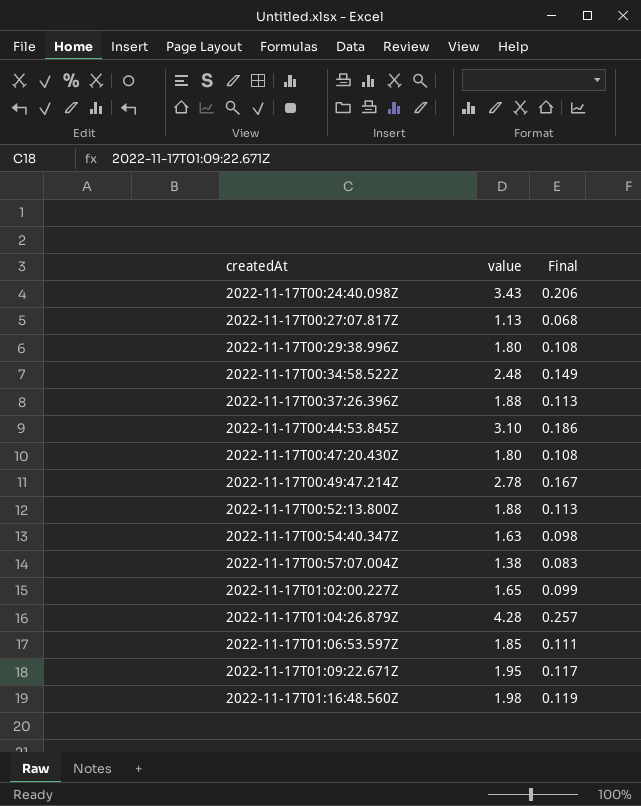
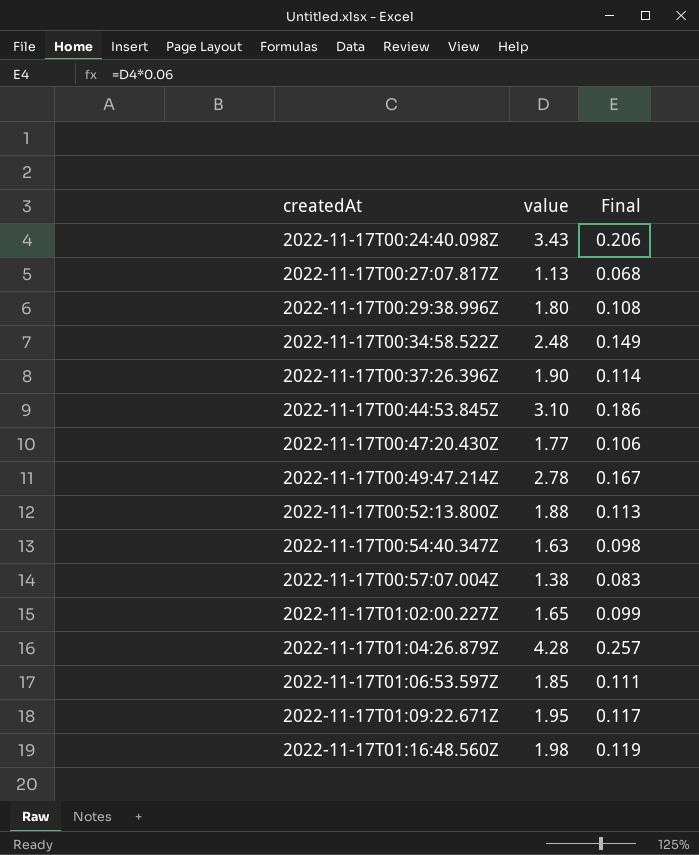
2022-11-17T00:37:26.396Z | value: 1.88 -> 1.90
2022-11-17T00:37:26.396Z | Final: 0.113 -> 0.114
2022-11-17T00:47:20.430Z | value: 1.80 -> 1.77
2022-11-17T00:47:20.430Z | Final: 0.108 -> 0.106

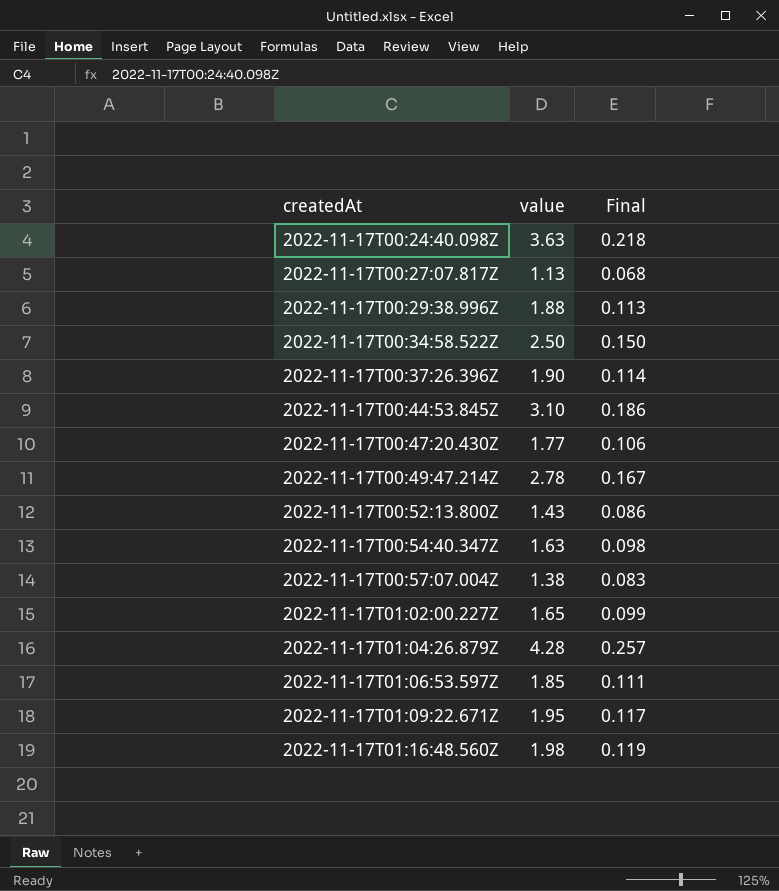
2022-11-17T00:24:40.098Z | value: 3.43 -> 3.63
2022-11-17T00:24:40.098Z | Final: 0.206 -> 0.218
2022-11-17T00:29:38.996Z | value: 1.80 -> 1.88
2022-11-17T00:29:38.996Z | Final: 0.108 -> 0.113
2022-11-17T00:34:58.522Z | value: 2.48 -> 2.50
2022-11-17T00:34:58.522Z | Final: 0.149 -> 0.150
2022-11-17T00:52:13.800Z | value: 1.88 -> 1.43
2022-11-17T00:52:13.800Z | Final: 0.113 -> 0.086

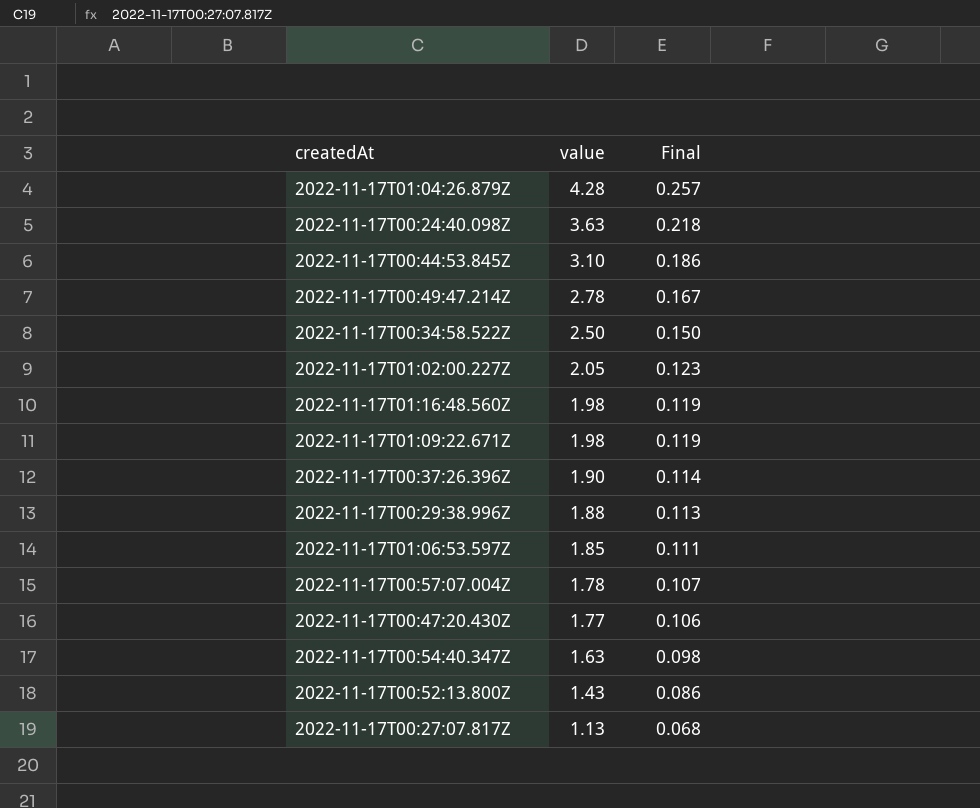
row order: createdAt ascending -> value descending
2022-11-17T01:02:00.227Z | value: 1.65 -> 2.05
2022-11-17T01:02:00.227Z | Final: 0.099 -> 0.123
2022-11-17T01:09:22.671Z | value: 1.95 -> 1.98
2022-11-17T01:09:22.671Z | Final: 0.117 -> 0.119
2022-11-17T00:57:07.004Z | value: 1.38 -> 1.78
2022-11-17T00:57:07.004Z | Final: 0.083 -> 0.107

